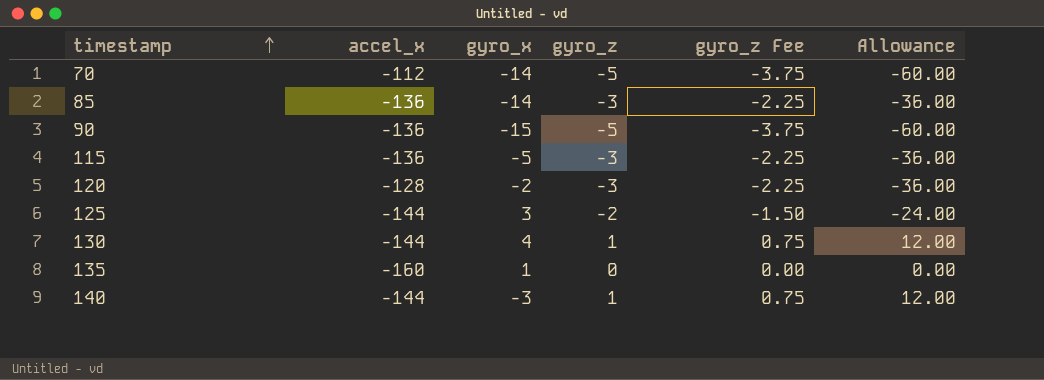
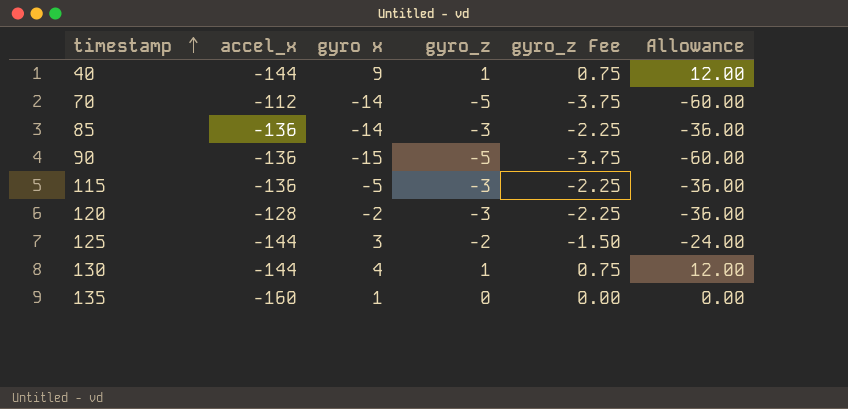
column name: gyro_x -> gyro x
row 140: -144 | -3 | 1 | 0.75 | 12.00 -> none
row 40: none -> -144 | 9 | 1 | 0.75 | 12.00

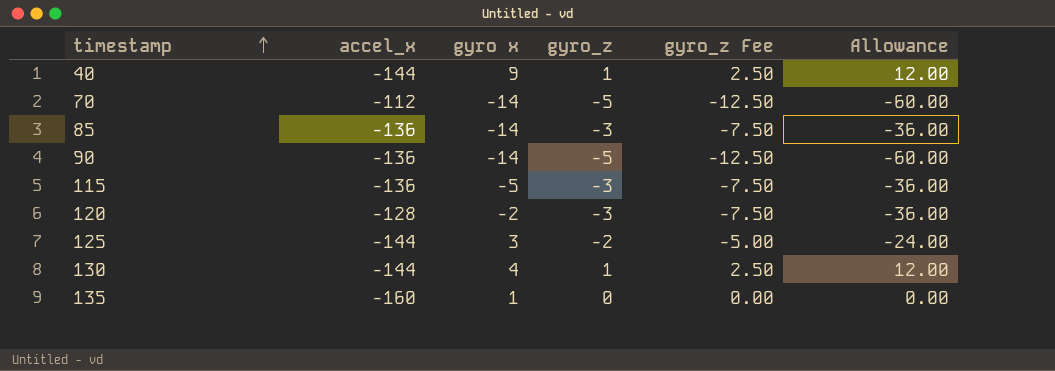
column gyro_z Fee | formula: [gyro_z] * 0.75 -> [gyro_z] * 2.5
90 | gyro x: -15 -> -14

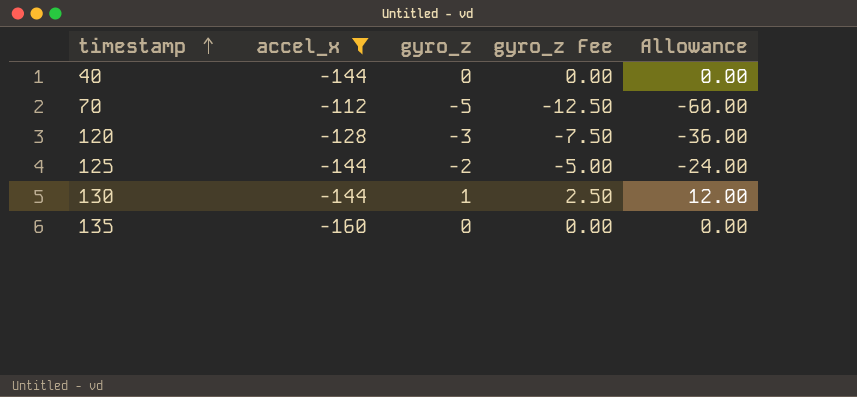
filter: none -> accel_x != -136
column gyro x | position: 3 -> none
40 | gyro_z: 1 -> 0
40 | gyro_z Fee: 2.50 -> 0.00
40 | Allowance: 12.00 -> 0.00

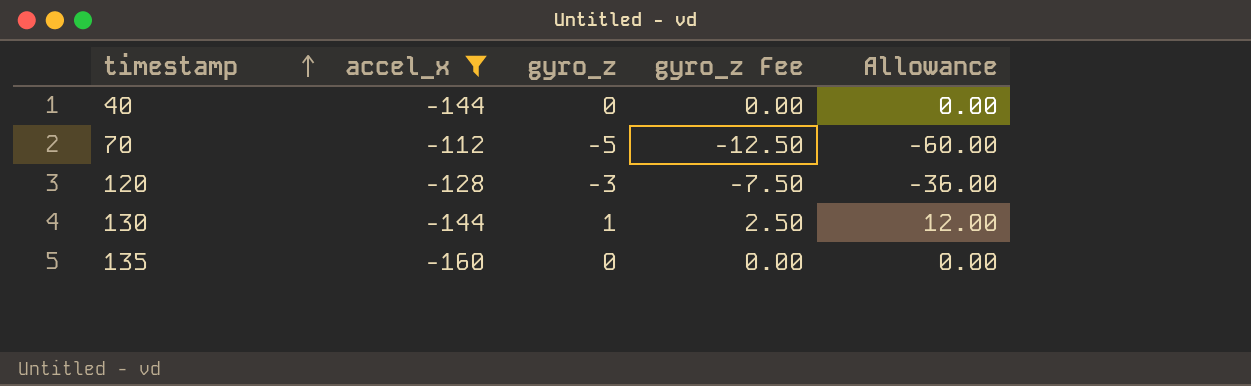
row 125: -144 | -2 | -5.00 | -24.00 -> none

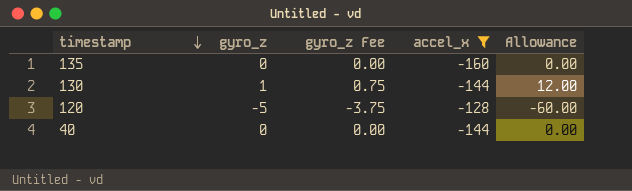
row order: timestamp ascending -> timestamp descending
column gyro_z Fee | formula: [gyro_z] * 2.5 -> [gyro_z] * 0.75
column accel_x | position: 2 -> 4
row 70: -112 | -5 | -12.50 | -60.00 -> none
120 | gyro_z: -3 -> -5
120 | Allowance: -36.00 -> -60.00

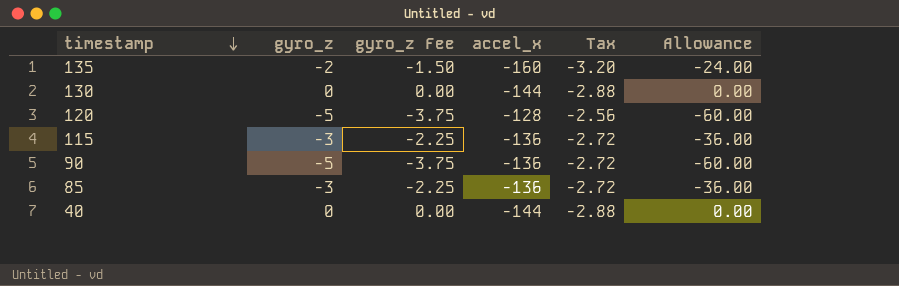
filter: accel_x != -136 -> none
column Tax | formula: none -> [accel_x] * 0.02
135 | gyro_z: 0 -> -2
135 | gyro_z Fee: 0.00 -> -1.50
135 | Allowance: 0.00 -> -24.00
130 | gyro_z: 1 -> 0
130 | gyro_z Fee: 0.75 -> 0.00
130 | Allowance: 12.00 -> 0.00

